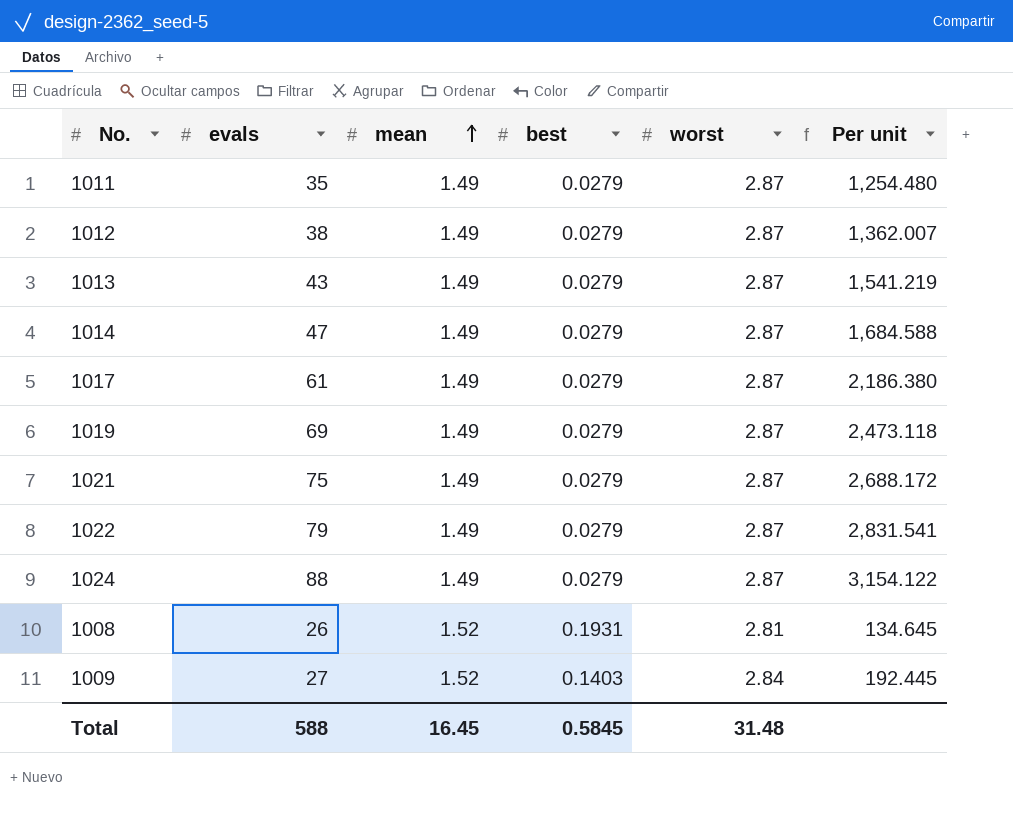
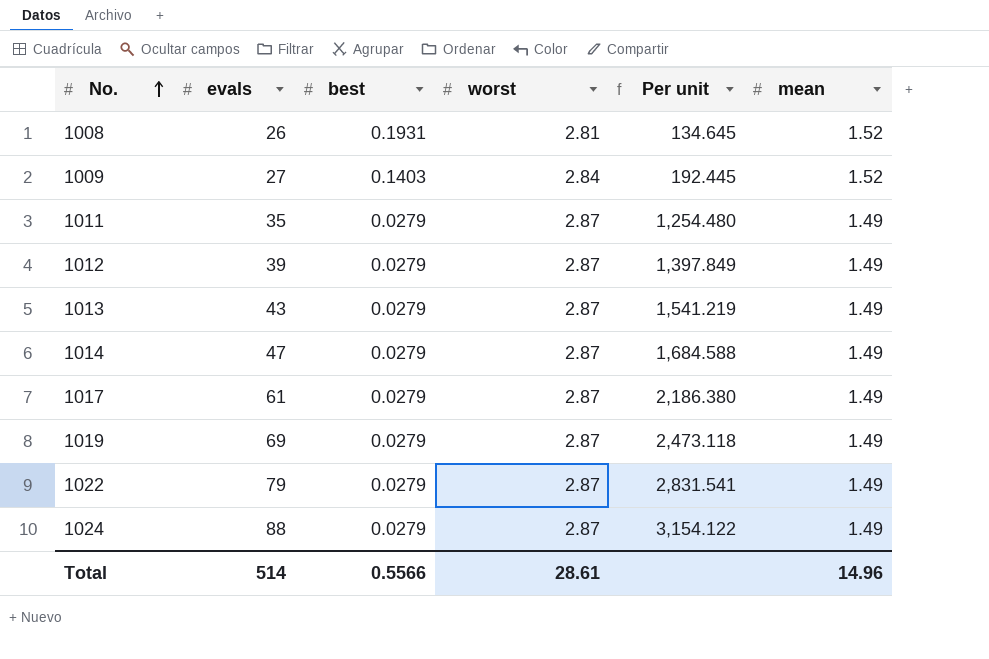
row order: mean ascending -> No. ascending
column mean | position: 3 -> 6
row 1021: 75 | 1.49 | 0.0279 | 2.87 | 2,688.172 -> none
1012 | evals: 38 -> 39
1012 | Per unit: 1,362.007 -> 1,397.849
Total | evals: 588 -> 514
Total | best: 0.5845 -> 0.5566
Total | worst: 31.48 -> 28.61
Total | mean: 16.45 -> 14.96

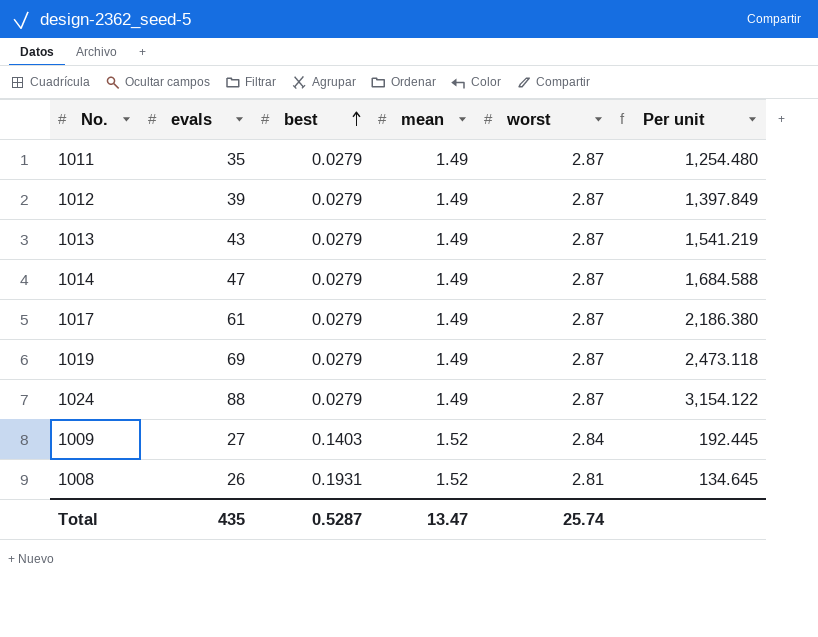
row order: No. ascending -> best ascending
column mean | position: 6 -> 4
row 1022: 79 | 0.0279 | 2.87 | 2,831.541 | 1.49 -> none
Total | evals: 514 -> 435
Total | best: 0.5566 -> 0.5287
Total | mean: 14.96 -> 13.47
Total | worst: 28.61 -> 25.74

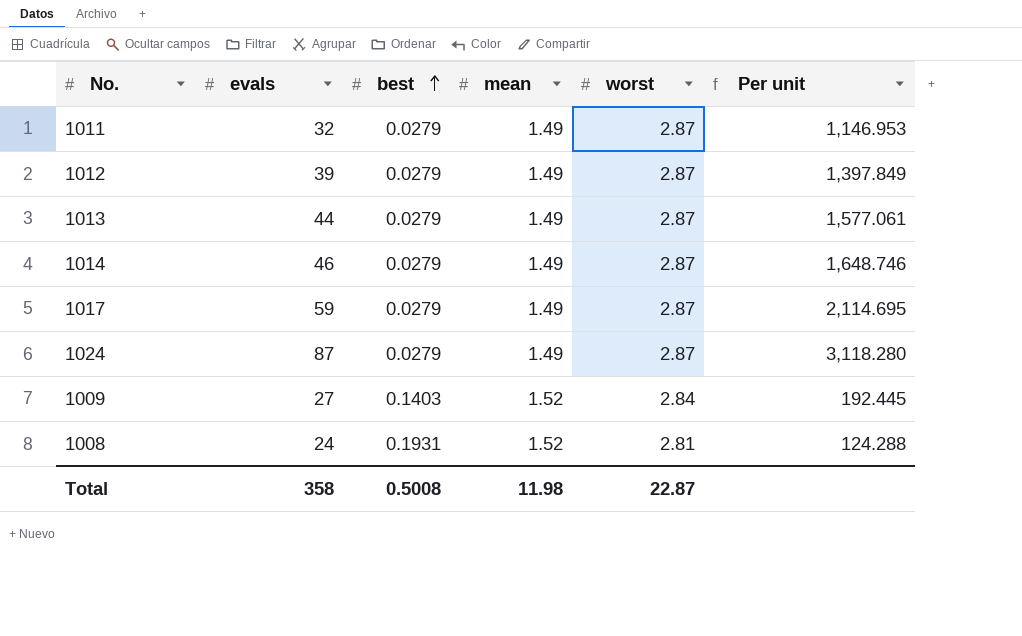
row 1019: 69 | 0.0279 | 1.49 | 2.87 | 2,473.118 -> none
1011 | evals: 35 -> 32
1011 | Per unit: 1,254.480 -> 1,146.953
1013 | evals: 43 -> 44
1013 | Per unit: 1,541.219 -> 1,577.061
1014 | evals: 47 -> 46
1014 | Per unit: 1,684.588 -> 1,648.746
1017 | evals: 61 -> 59
1017 | Per unit: 2,186.380 -> 2,114.695
1024 | evals: 88 -> 87
1024 | Per unit: 3,154.122 -> 3,118.280
1008 | evals: 26 -> 24
1008 | Per unit: 134.645 -> 124.288
Total | evals: 435 -> 358
Total | best: 0.5287 -> 0.5008
Total | mean: 13.47 -> 11.98
Total | worst: 25.74 -> 22.87

